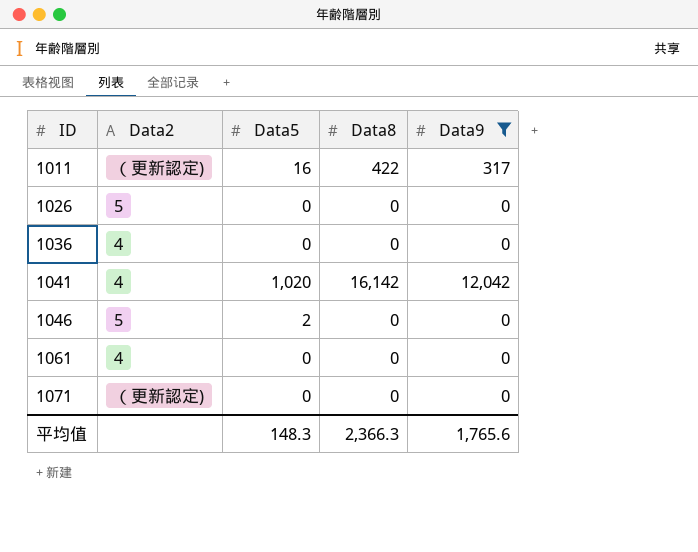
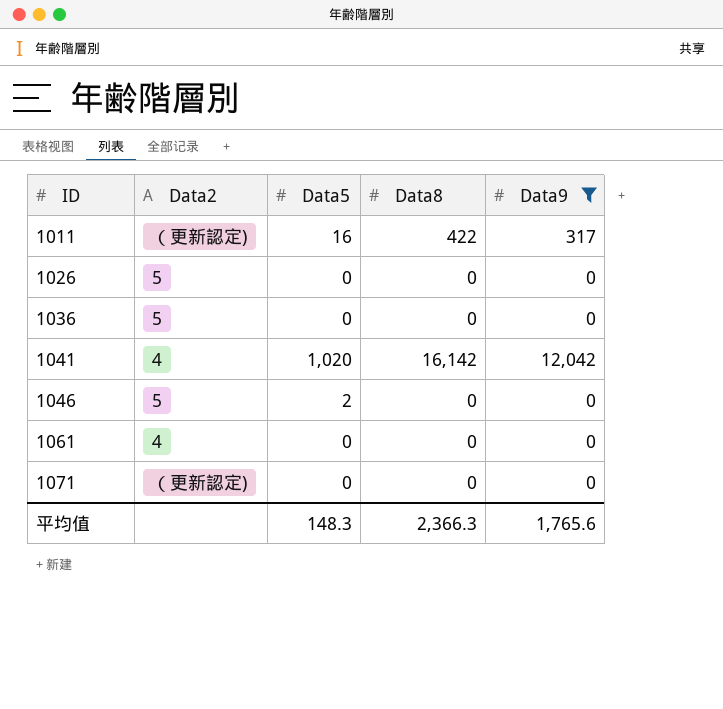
1036 | Data2: 4 -> 5

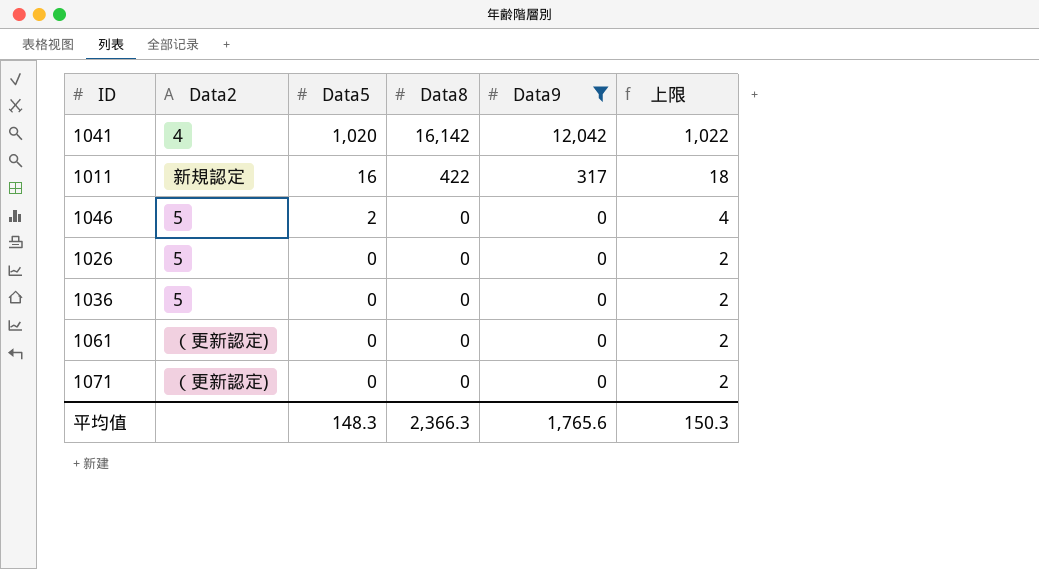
row order: ID ascending -> Data5 descending
column 上限 | formula: none -> [Data5] + 2
1011 | Data2: （更新認定) -> 新規認定
1061 | Data2: 4 -> （更新認定)

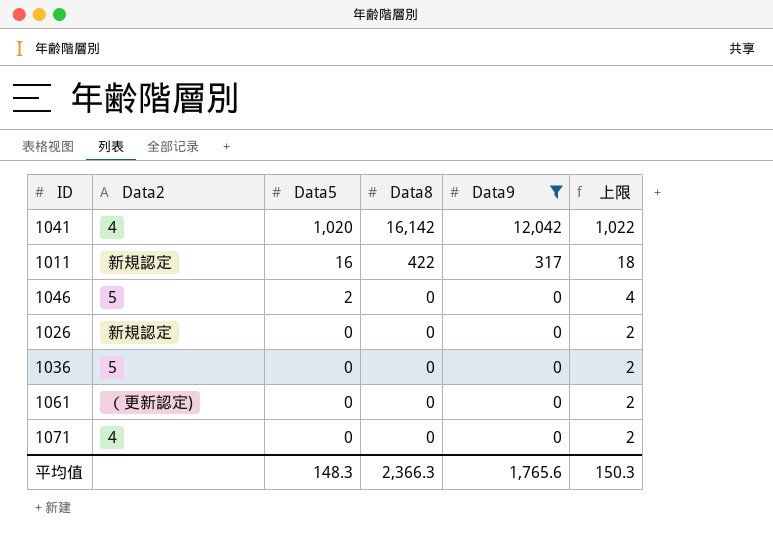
1026 | Data2: 5 -> 新規認定
1071 | Data2: （更新認定) -> 4

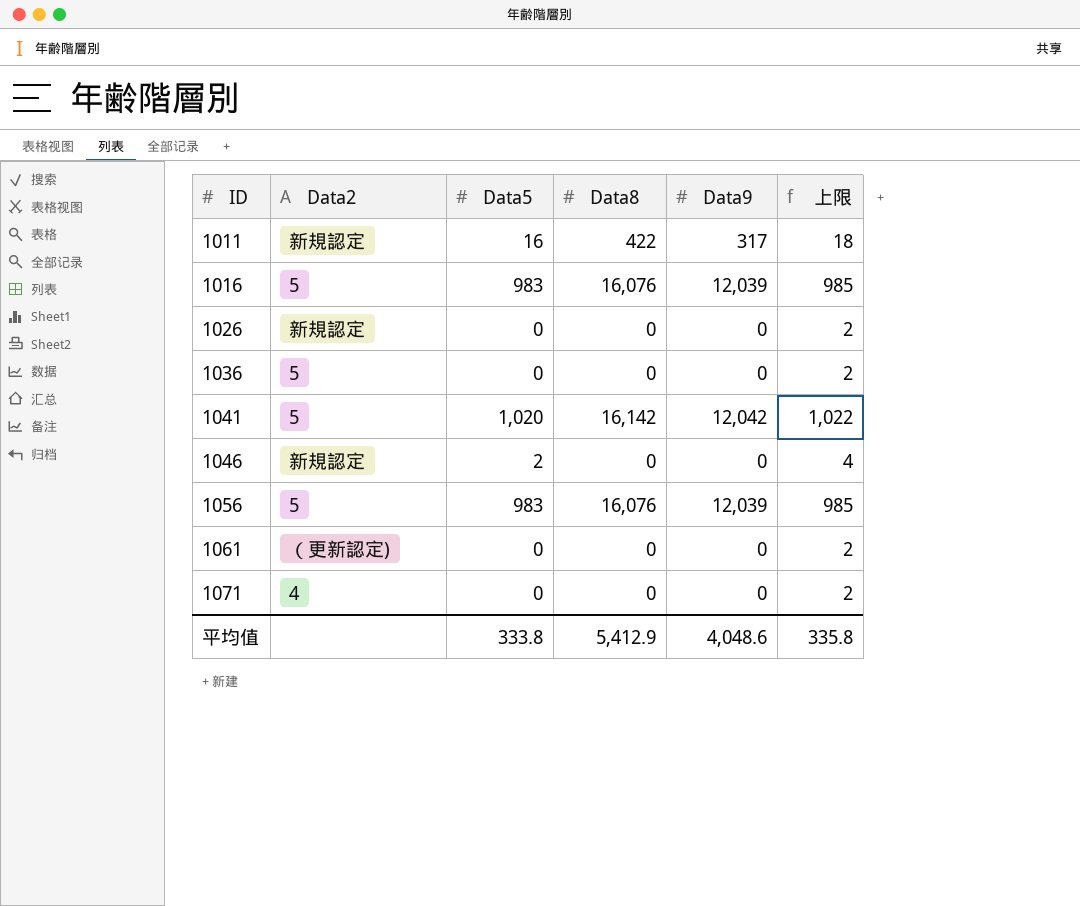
filter: Data9 != 12,039 -> none
row order: Data5 descending -> ID ascending
1041 | Data2: 4 -> 5
1046 | Data2: 5 -> 新規認定
平均值 | Data5: 148.3 -> 333.8
平均值 | Data8: 2,366.3 -> 5,412.9
平均值 | Data9: 1,765.6 -> 4,048.6
平均值 | 上限: 150.3 -> 335.8

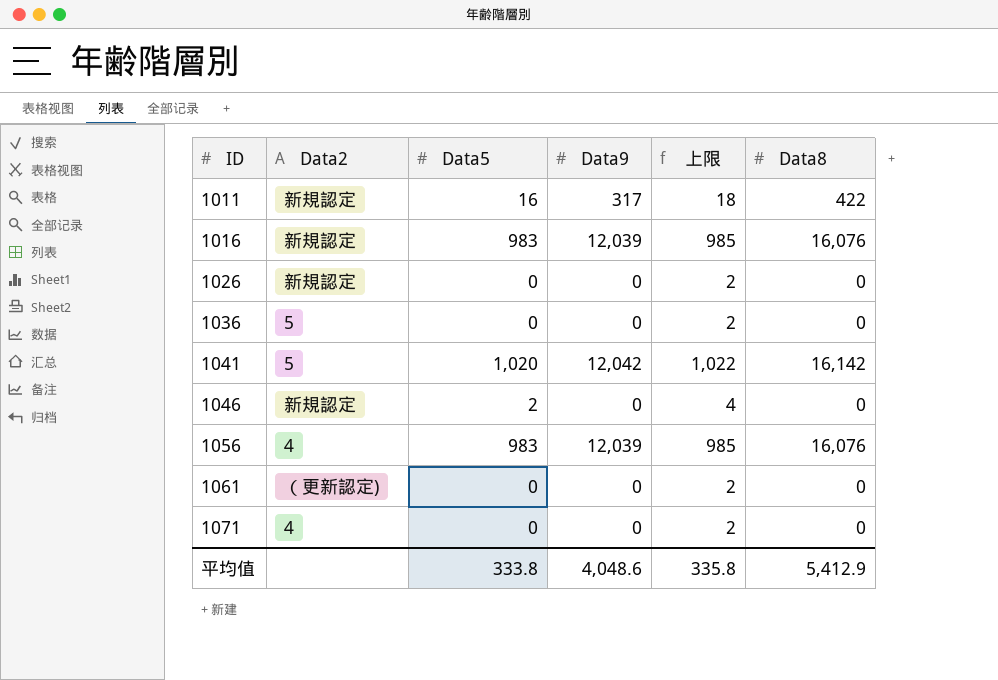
column Data8 | position: 4 -> 6
1016 | Data2: 5 -> 新規認定
1056 | Data2: 5 -> 4

